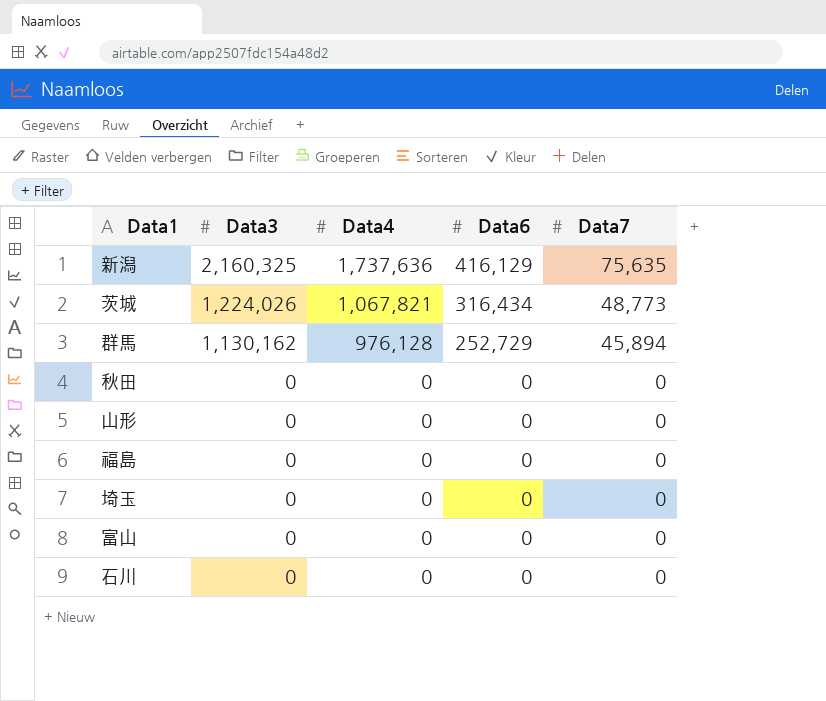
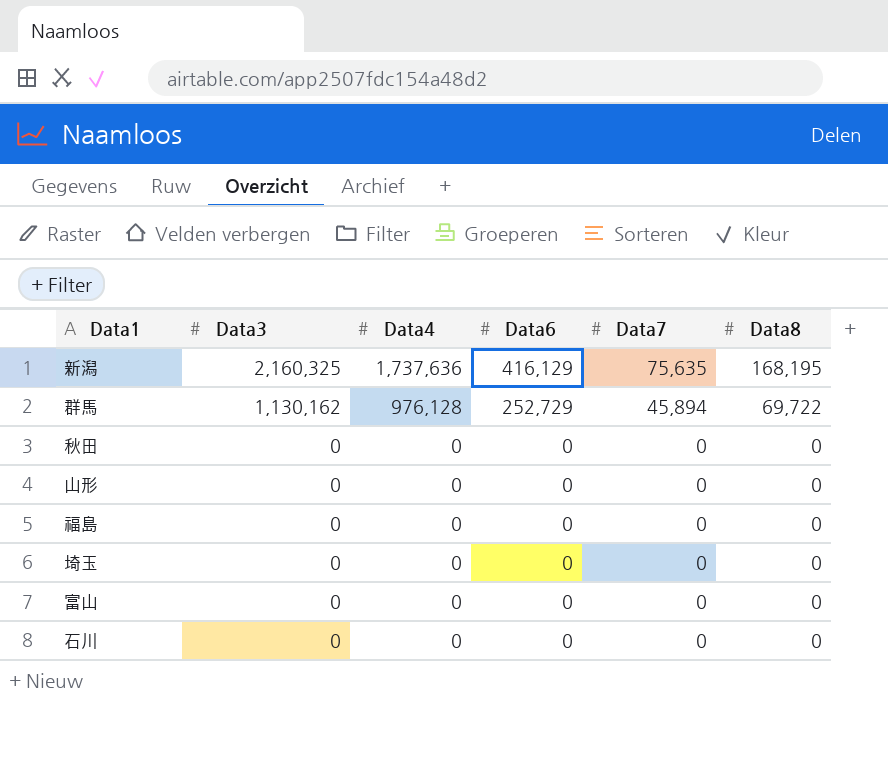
column Data8 | position: none -> 6
row 茨城: 1,224,026 | 1,067,821 | 316,434 | 48,773 -> none

